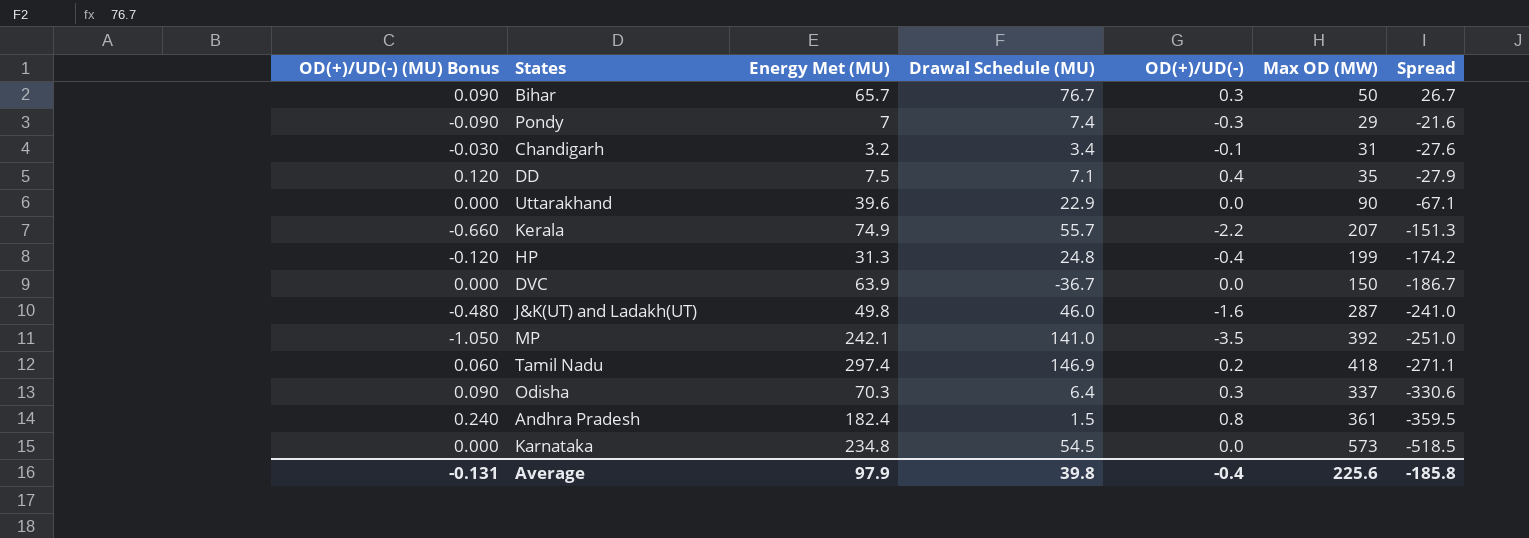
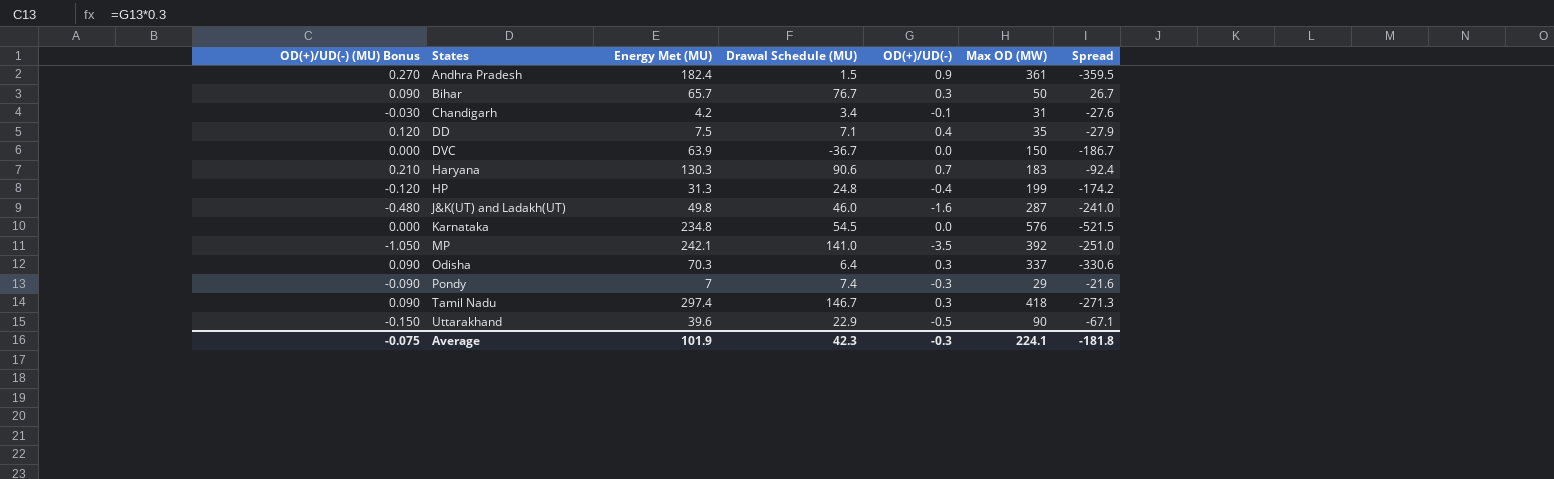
row order: Spread descending -> States ascending
row Kerala: -0.660 | 74.9 | 55.7 | -2.2 | 207 | -151.3 -> none
Andhra Pradesh | OD(+)/UD(-) (MU) Bonus: 0.240 -> 0.270
Andhra Pradesh | OD(+)/UD(-): 0.8 -> 0.9
Chandigarh | Energy Met (MU): 3.2 -> 4.2
row Haryana: none -> 0.210 | 130.3 | 90.6 | 0.7 | 183 | -92.4
Karnataka | Max OD (MW): 573 -> 576
Karnataka | Spread: -518.5 -> -521.5
Tamil Nadu | OD(+)/UD(-) (MU) Bonus: 0.060 -> 0.090
Tamil Nadu | Drawal Schedule (MU): 146.9 -> 146.7
Tamil Nadu | OD(+)/UD(-): 0.2 -> 0.3
Tamil Nadu | Spread: -271.1 -> -271.3
Uttarakhand | OD(+)/UD(-) (MU) Bonus: 0.000 -> -0.150
Uttarakhand | OD(+)/UD(-): 0.0 -> -0.5
Average | OD(+)/UD(-) (MU) Bonus: -0.131 -> -0.075
Average | Energy Met (MU): 97.9 -> 101.9
Average | Drawal Schedule (MU): 39.8 -> 42.3
Average | OD(+)/UD(-): -0.4 -> -0.3
Average | Max OD (MW): 225.6 -> 224.1
Average | Spread: -185.8 -> -181.8

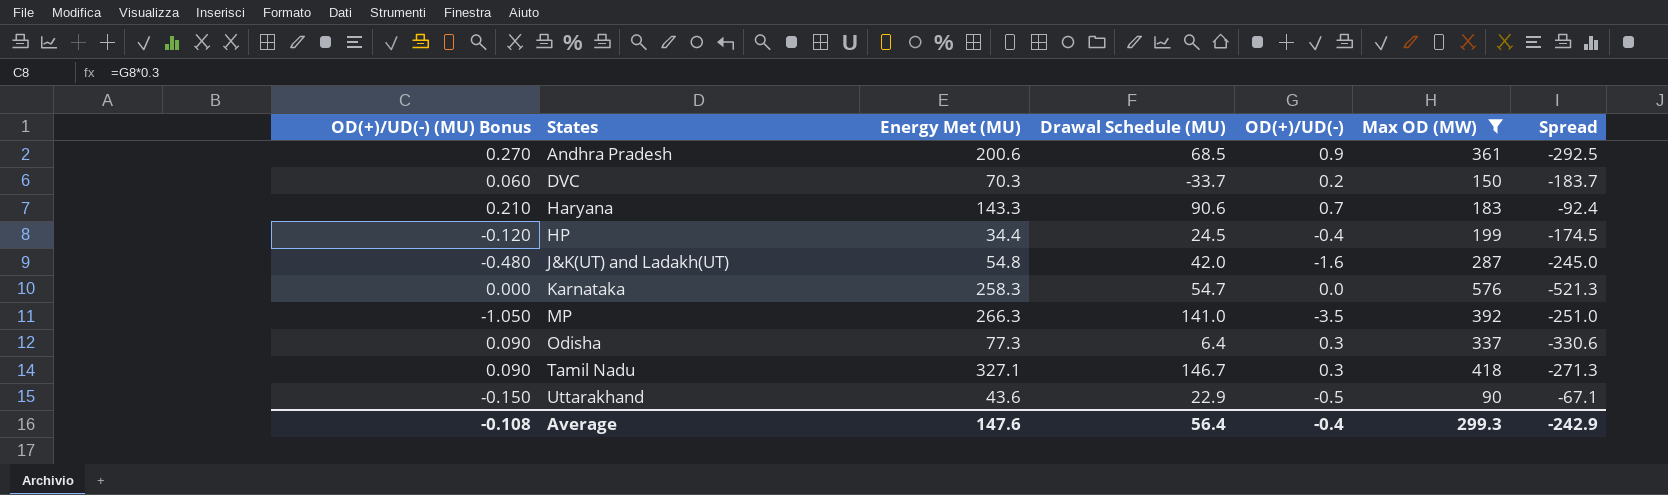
filter: none -> Max OD (MW) >= 90
Andhra Pradesh | Energy Met (MU): 182.4 -> 200.6
Andhra Pradesh | Drawal Schedule (MU): 1.5 -> 68.5
Andhra Pradesh | Spread: -359.5 -> -292.5
DVC | OD(+)/UD(-) (MU) Bonus: 0.000 -> 0.060
DVC | Energy Met (MU): 63.9 -> 70.3
DVC | Drawal Schedule (MU): -36.7 -> -33.7
DVC | OD(+)/UD(-): 0.0 -> 0.2
DVC | Spread: -186.7 -> -183.7
Haryana | Energy Met (MU): 130.3 -> 143.3
HP | Energy Met (MU): 31.3 -> 34.4
HP | Drawal Schedule (MU): 24.8 -> 24.5
HP | Spread: -174.2 -> -174.5
J&K(UT) and Ladakh(UT) | Energy Met (MU): 49.8 -> 54.8
J&K(UT) and Ladakh(UT) | Drawal Schedule (MU): 46.0 -> 42.0
J&K(UT) and Ladakh(UT) | Spread: -241.0 -> -245.0
Karnataka | Energy Met (MU): 234.8 -> 258.3
Karnataka | Drawal Schedule (MU): 54.5 -> 54.7
Karnataka | Spread: -521.5 -> -521.3
MP | Energy Met (MU): 242.1 -> 266.3
Odisha | Energy Met (MU): 70.3 -> 77.3
Tamil Nadu | Energy Met (MU): 297.4 -> 327.1
Uttarakhand | Energy Met (MU): 39.6 -> 43.6
Average | OD(+)/UD(-) (MU) Bonus: -0.075 -> -0.108
Average | Energy Met (MU): 101.9 -> 147.6
Average | Drawal Schedule (MU): 42.3 -> 56.4
Average | OD(+)/UD(-): -0.3 -> -0.4
Average | Max OD (MW): 224.1 -> 299.3
Average | Spread: -181.8 -> -242.9

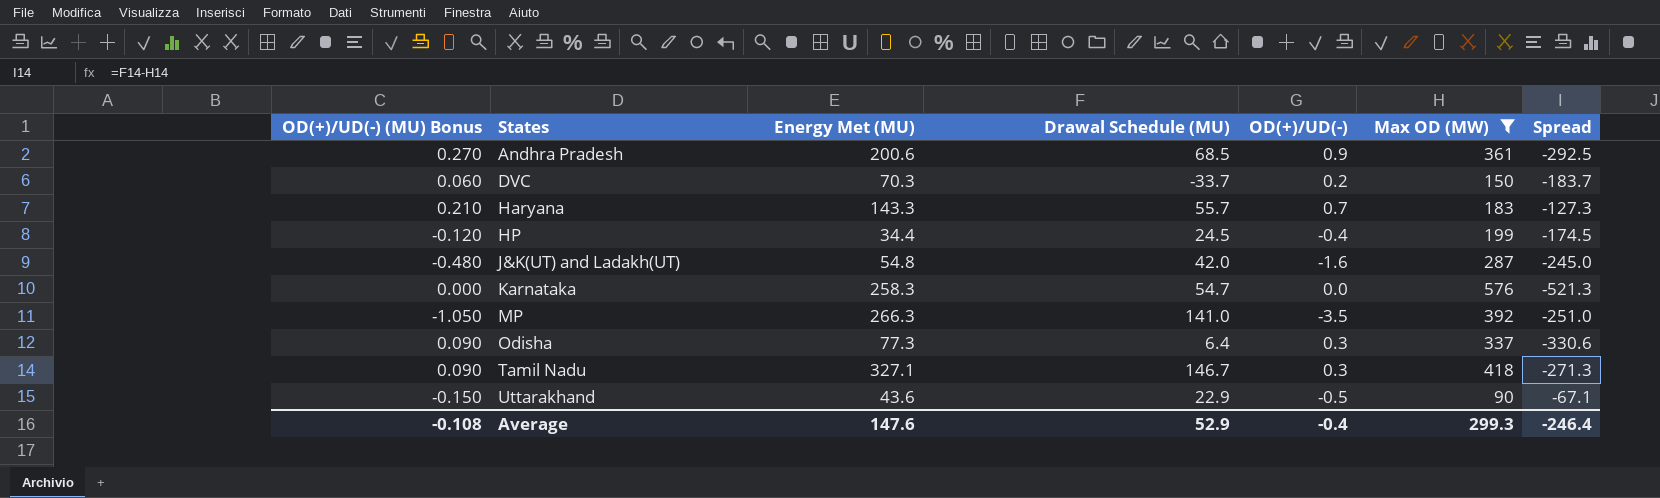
Haryana | Drawal Schedule (MU): 90.6 -> 55.7
Haryana | Spread: -92.4 -> -127.3
Average | Drawal Schedule (MU): 56.4 -> 52.9
Average | Spread: -242.9 -> -246.4

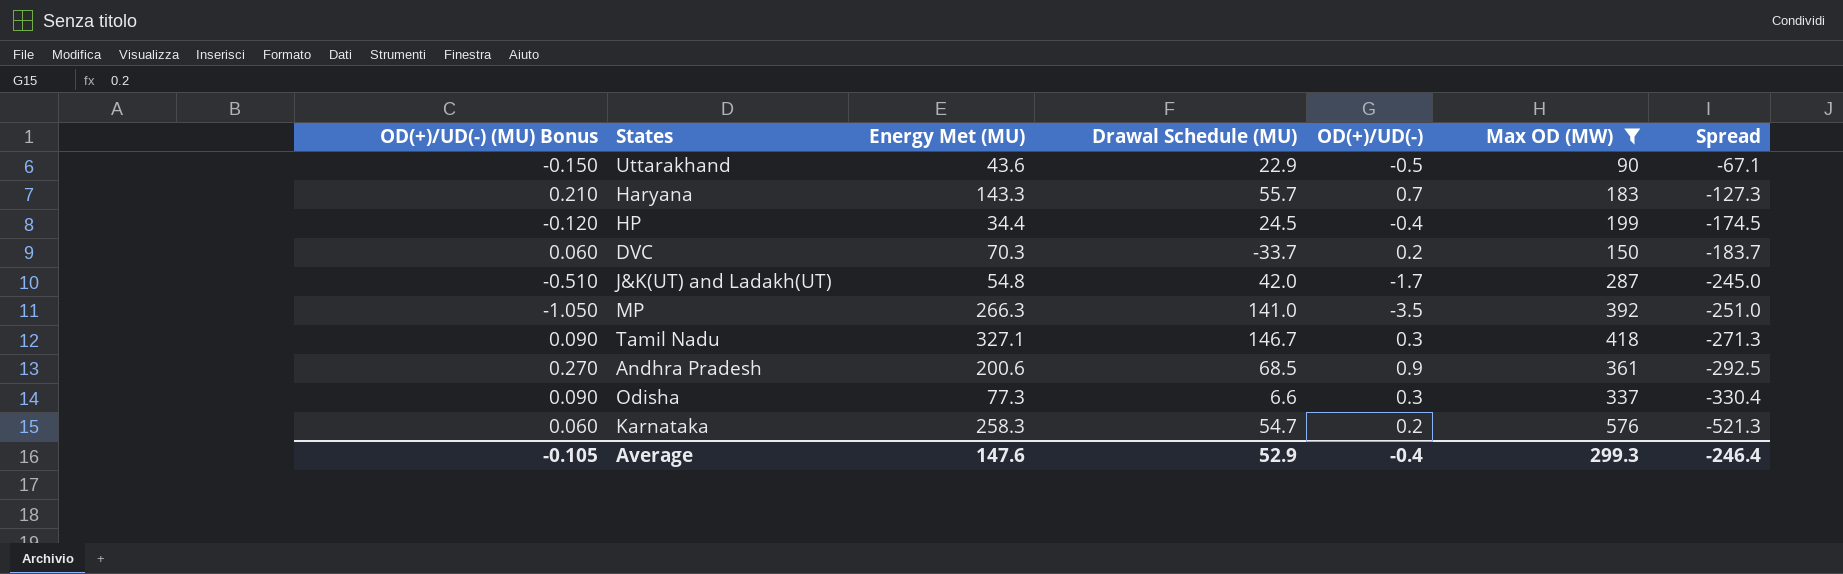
row order: States ascending -> Spread descending
J&K(UT) and Ladakh(UT) | OD(+)/UD(-) (MU) Bonus: -0.480 -> -0.510
J&K(UT) and Ladakh(UT) | OD(+)/UD(-): -1.6 -> -1.7
Odisha | Drawal Schedule (MU): 6.4 -> 6.6
Odisha | Spread: -330.6 -> -330.4
Karnataka | OD(+)/UD(-) (MU) Bonus: 0.000 -> 0.060
Karnataka | OD(+)/UD(-): 0.0 -> 0.2
Average | OD(+)/UD(-) (MU) Bonus: -0.108 -> -0.105

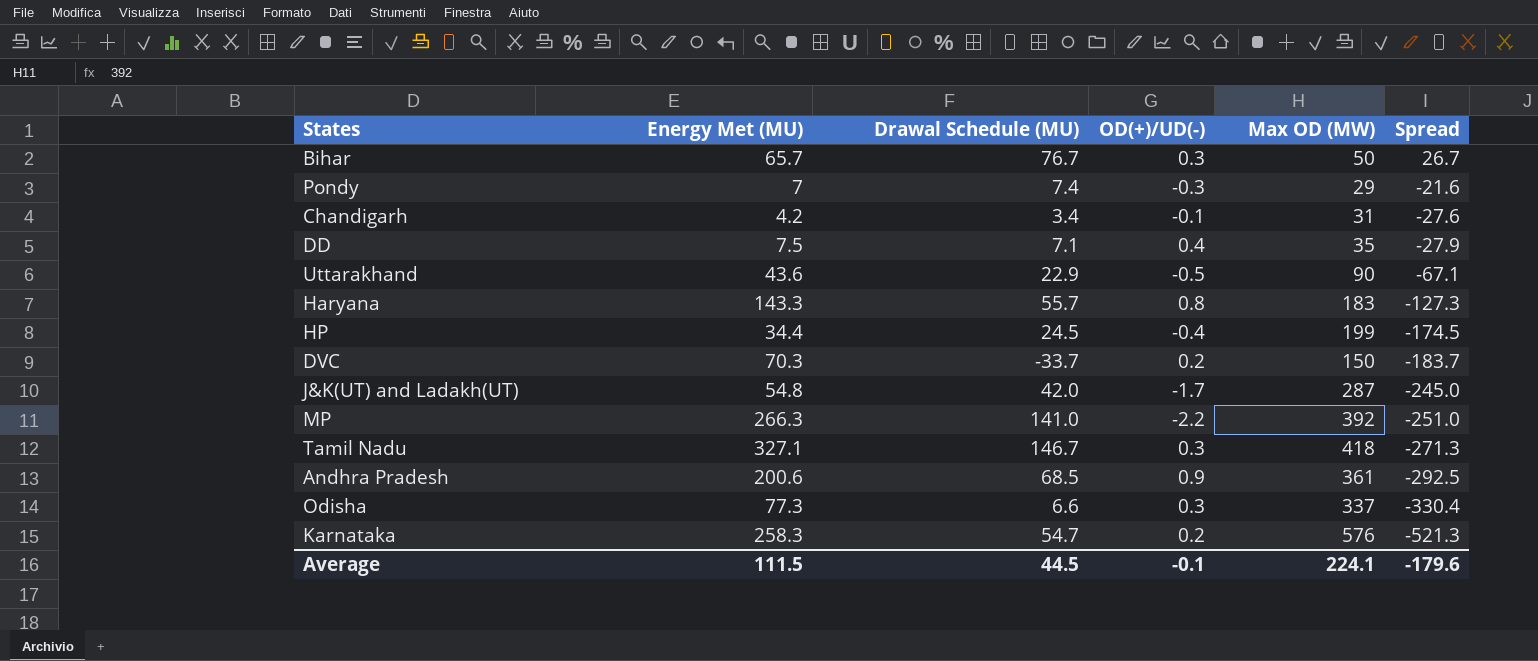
filter: Max OD (MW) >= 90 -> none
column OD(+)/UD(-) (MU) Bonus | formula: [OD(+)/UD(-)] * 0.3 -> none
Haryana | OD(+)/UD(-): 0.7 -> 0.8
MP | OD(+)/UD(-): -3.5 -> -2.2
Average | Energy Met (MU): 147.6 -> 111.5
Average | Drawal Schedule (MU): 52.9 -> 44.5
Average | OD(+)/UD(-): -0.4 -> -0.1
Average | Max OD (MW): 299.3 -> 224.1
Average | Spread: -246.4 -> -179.6

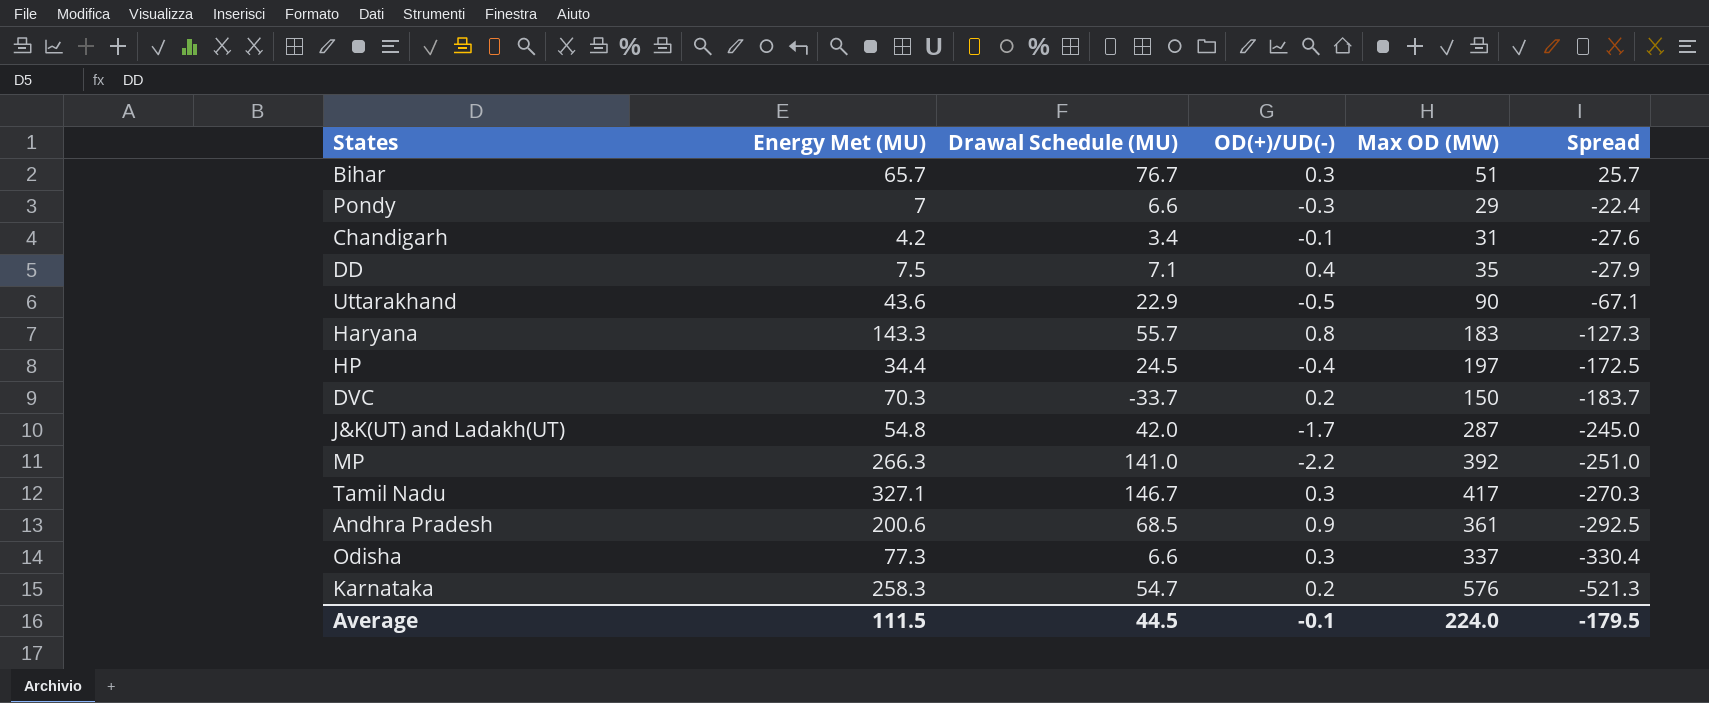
Bihar | Max OD (MW): 50 -> 51
Bihar | Spread: 26.7 -> 25.7
Pondy | Drawal Schedule (MU): 7.4 -> 6.6
Pondy | Spread: -21.6 -> -22.4
HP | Max OD (MW): 199 -> 197
HP | Spread: -174.5 -> -172.5
Tamil Nadu | Max OD (MW): 418 -> 417
Tamil Nadu | Spread: -271.3 -> -270.3
Average | Max OD (MW): 224.1 -> 224.0
Average | Spread: -179.6 -> -179.5

